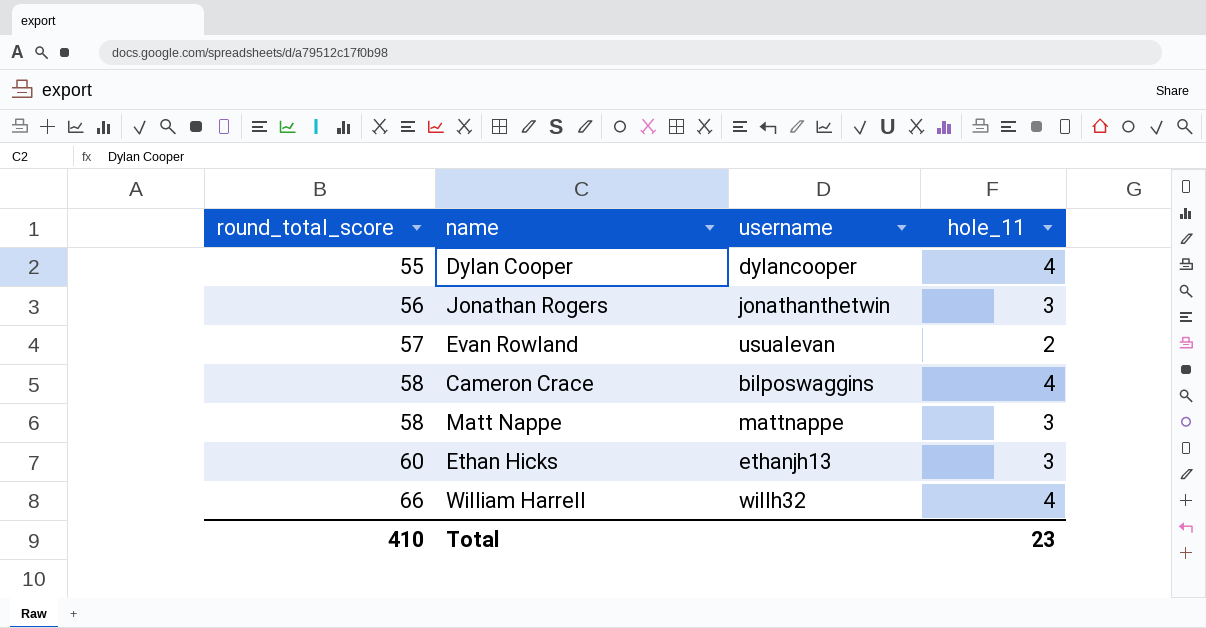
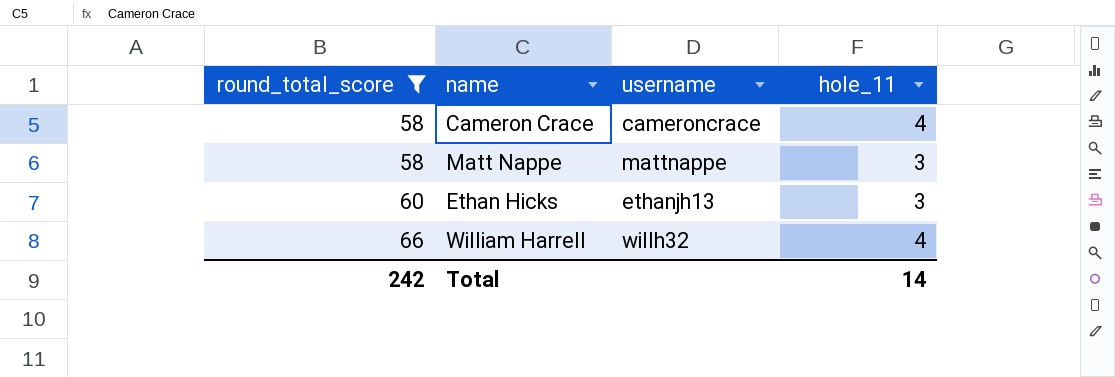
filter: none -> round_total_score >= 58
Cameron Crace | username: bilposwaggins -> cameroncrace
Total | round_total_score: 410 -> 242
Total | hole_11: 23 -> 14

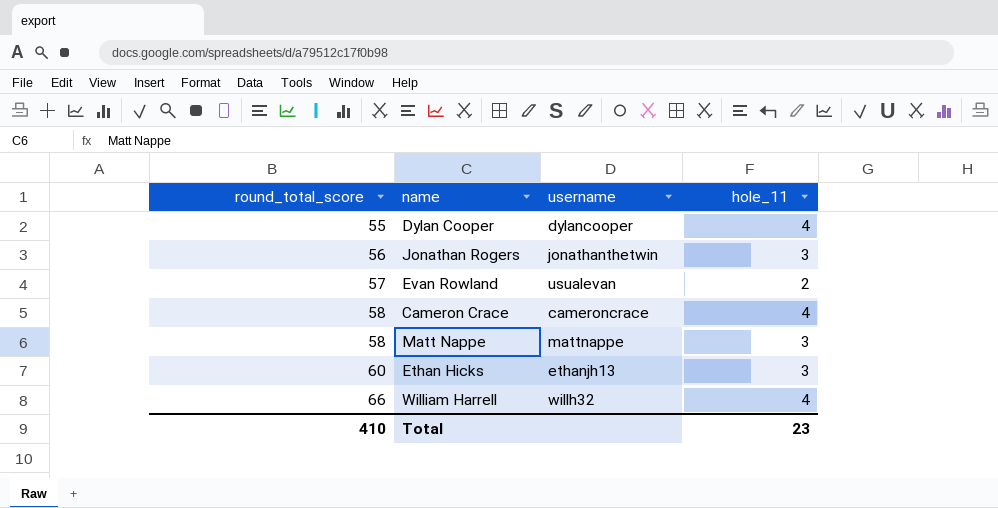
filter: round_total_score >= 58 -> none
Total | round_total_score: 242 -> 410
Total | hole_11: 14 -> 23

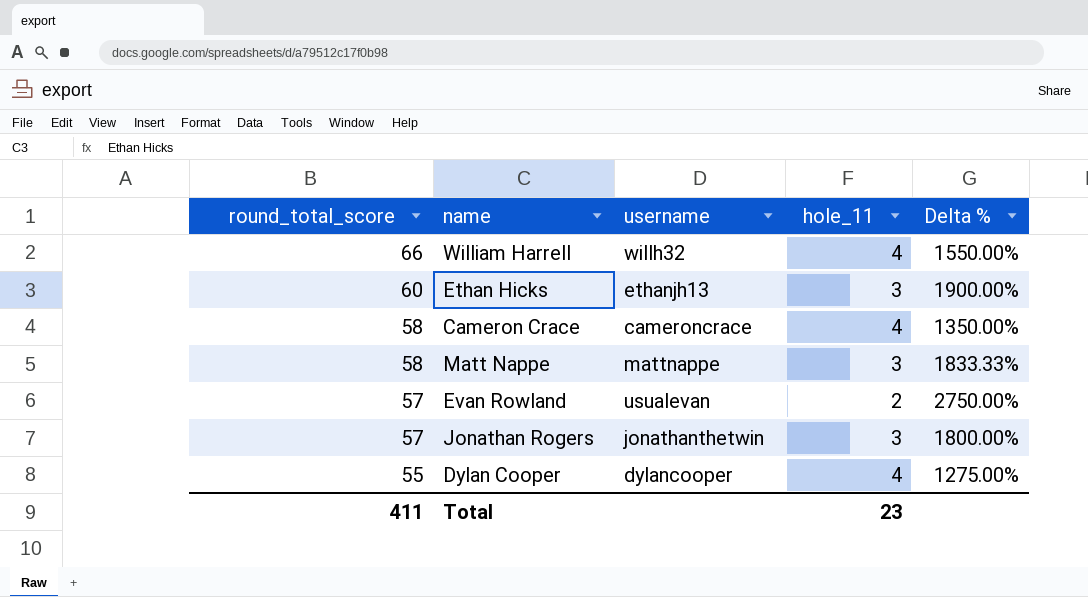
row order: round_total_score ascending -> round_total_score descending
column Delta % | formula: none -> ([round_total_score] - [hole_11]) / [hole_11]
Jonathan Rogers | round_total_score: 56 -> 57
Total | round_total_score: 410 -> 411

